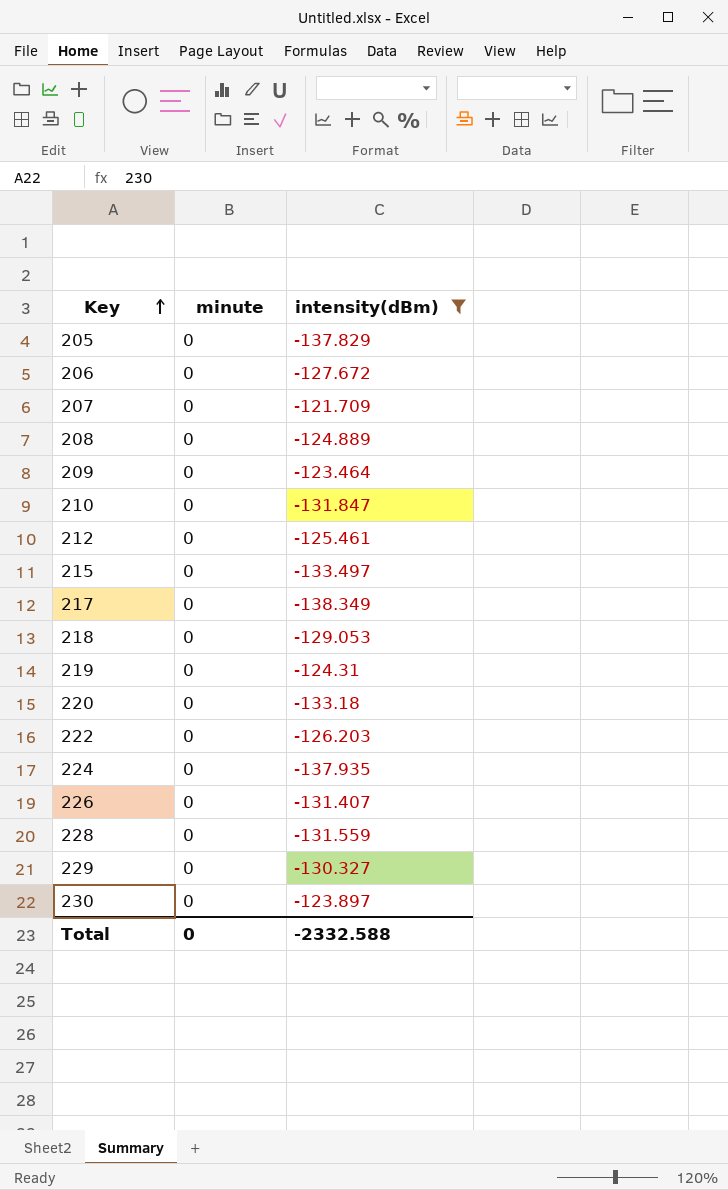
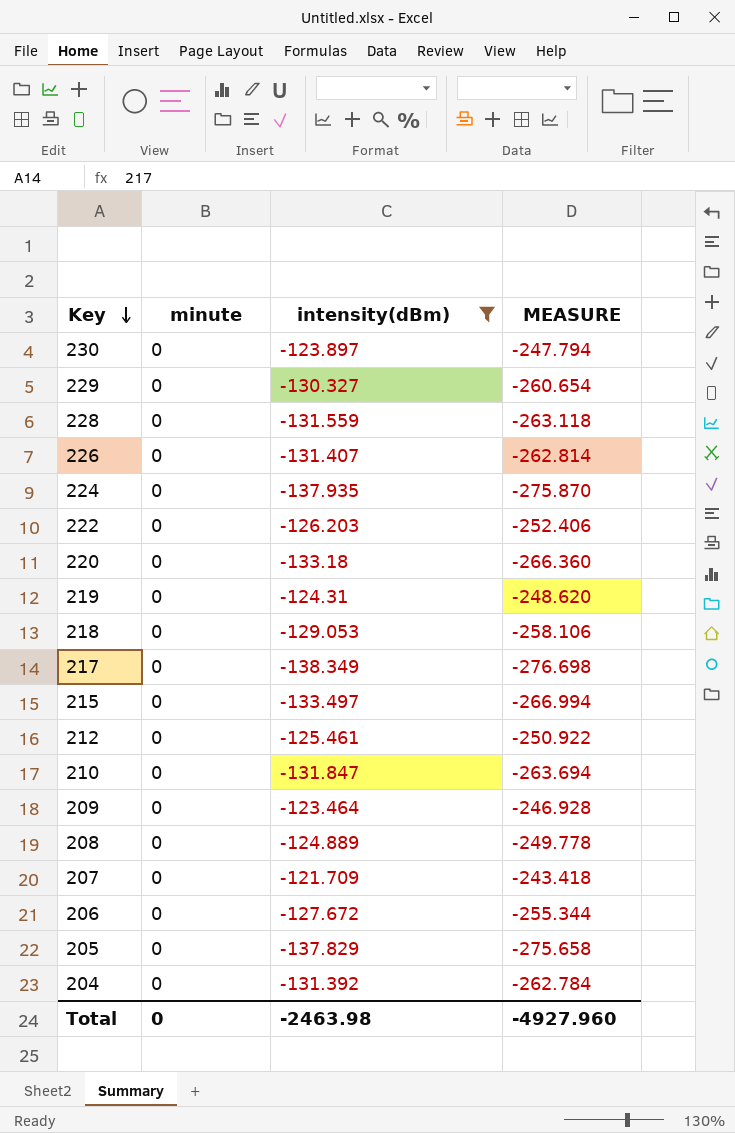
row order: Key ascending -> Key descending
column MEASURE | formula: none -> [intensity(dBm)] * 2
row 204: none -> 0 | -131.392 | -262.784
Total | intensity(dBm): -2332.588 -> -2463.98

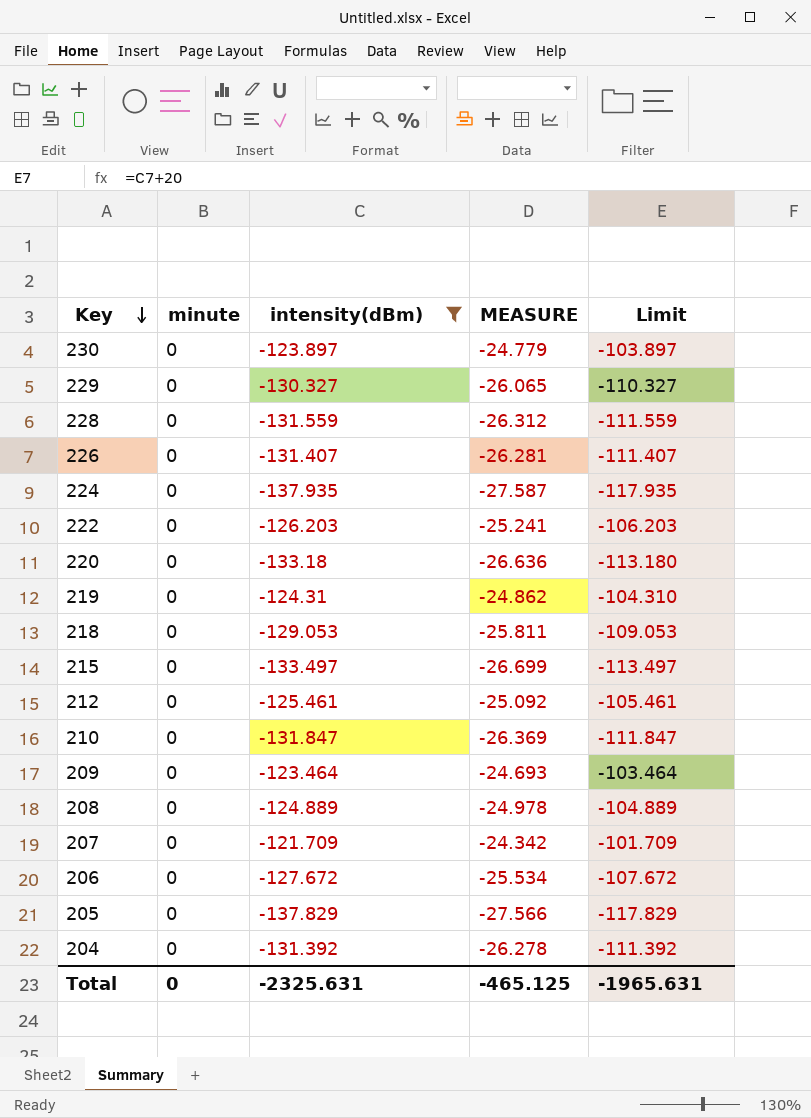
column MEASURE | formula: [intensity(dBm)] * 2 -> [intensity(dBm)] * 0.2
column Limit | formula: none -> [intensity(dBm)] + 20
row 217: 0 | -138.349 | -276.698 -> none
Total | intensity(dBm): -2463.98 -> -2325.631
Total | MEASURE: -4927.960 -> -465.125

